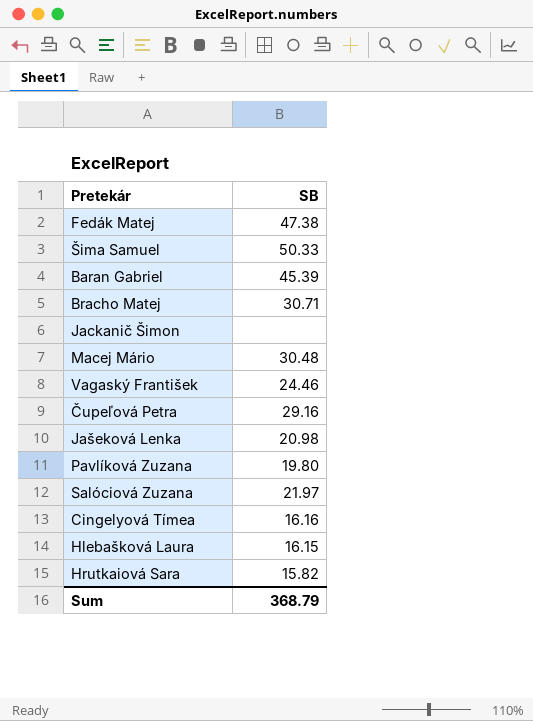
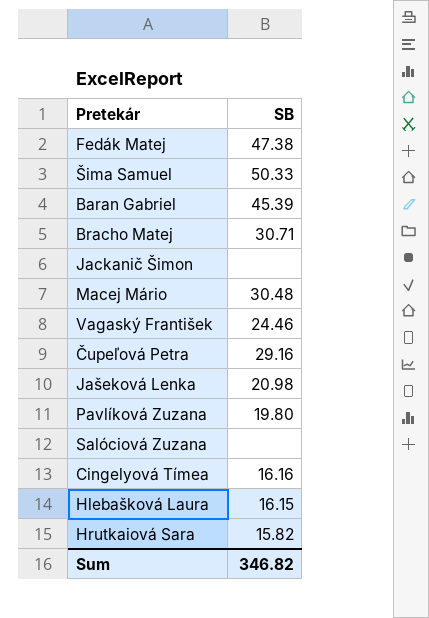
Salóciová Zuzana | SB: 21.97 -> none
Sum | SB: 368.79 -> 346.82

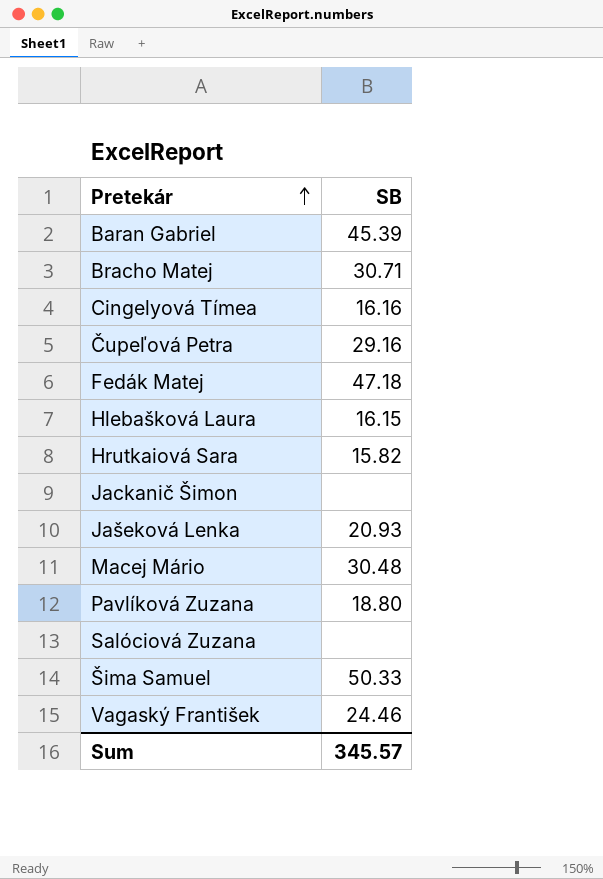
row order: none -> Pretekár ascending
Fedák Matej | SB: 47.38 -> 47.18
Jašeková Lenka | SB: 20.98 -> 20.93
Pavlíková Zuzana | SB: 19.80 -> 18.80
Sum | SB: 346.82 -> 345.57

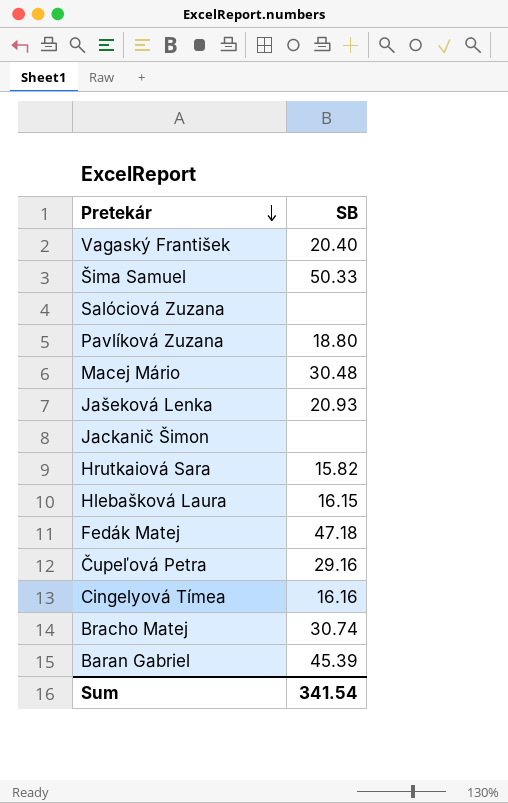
row order: Pretekár ascending -> Pretekár descending
Vagaský František | SB: 24.46 -> 20.40
Bracho Matej | SB: 30.71 -> 30.74
Sum | SB: 345.57 -> 341.54

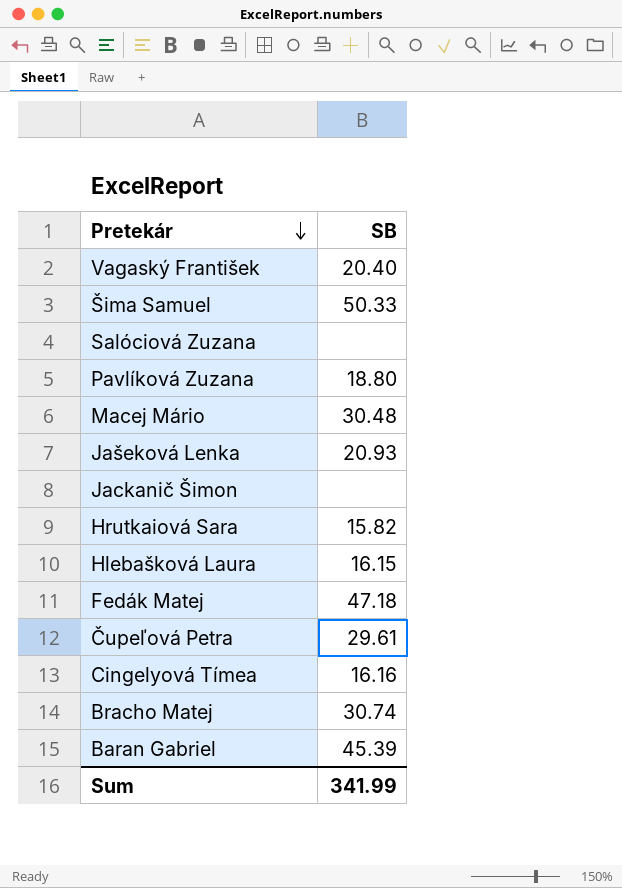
Čupeľová Petra | SB: 29.16 -> 29.61
Sum | SB: 341.54 -> 341.99

